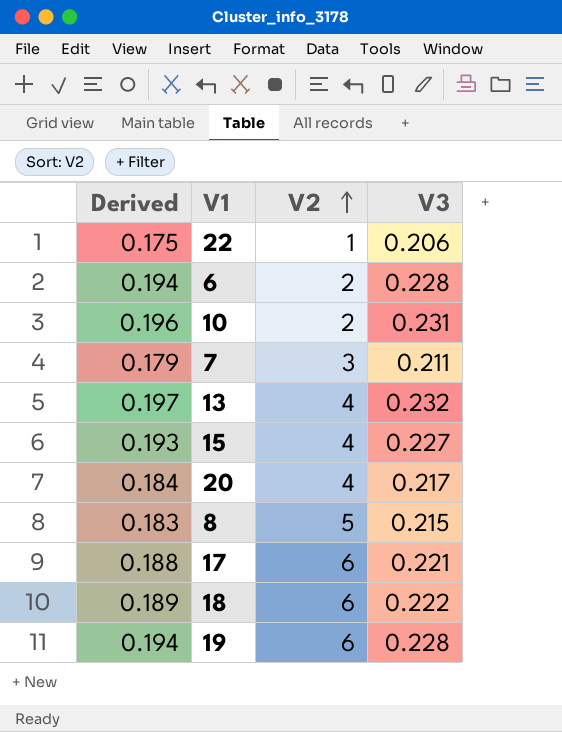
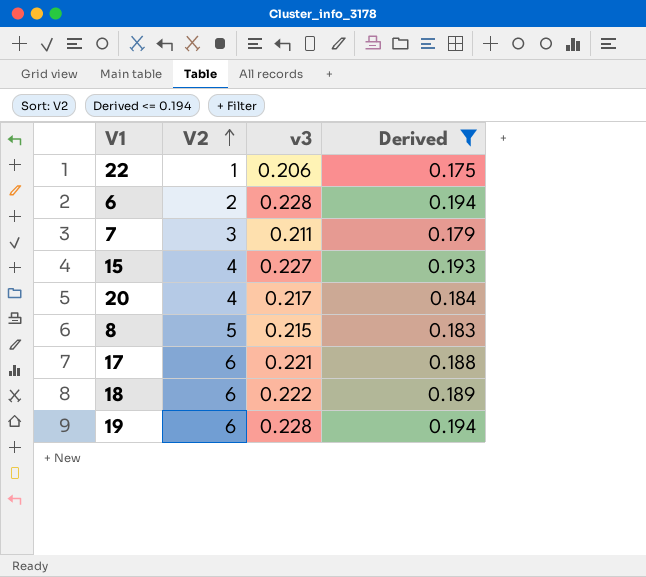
filter: none -> Derived <= 0.194
column name: V3 -> v3
column Derived | position: 1 -> 4

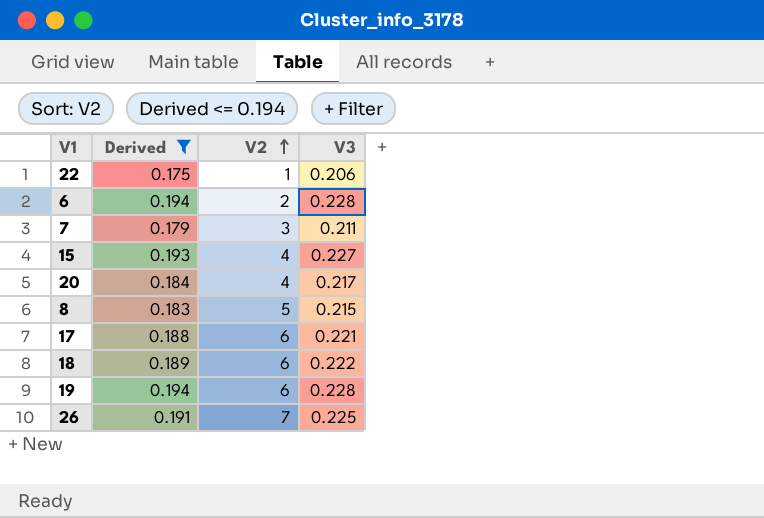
column Derived | position: 4 -> 2
column name: v3 -> V3
row 26: none -> 0.191 | 7 | 0.225

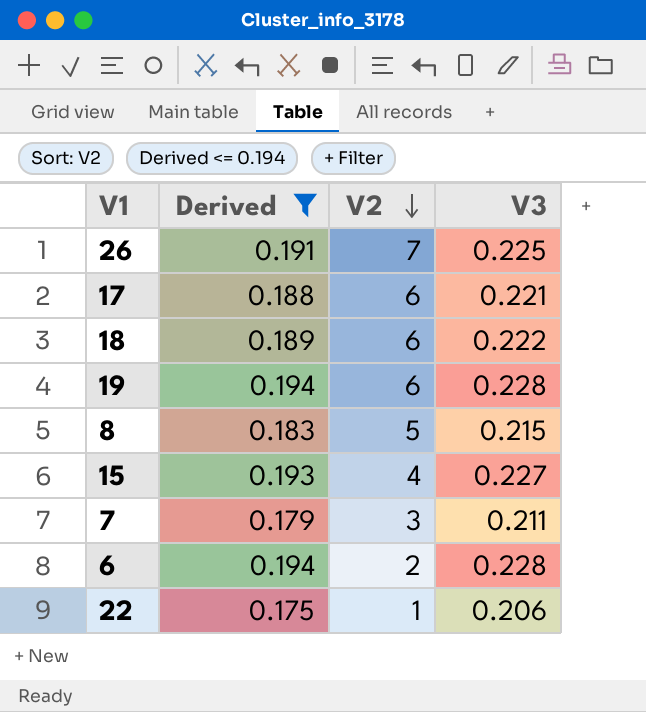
row order: V2 ascending -> V2 descending
row 20: 0.184 | 4 | 0.217 -> none

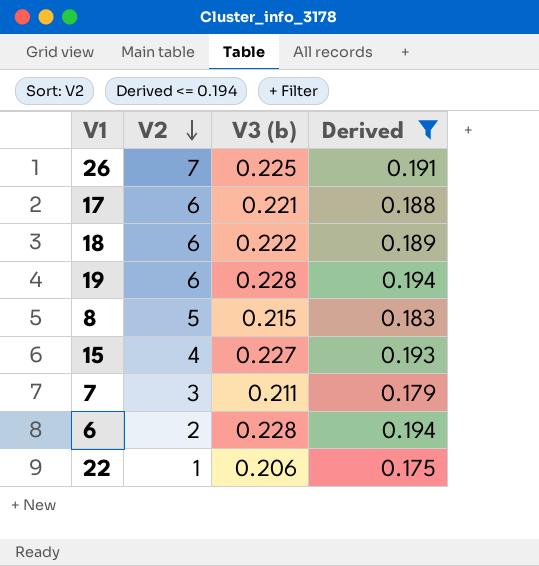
column name: V3 -> V3 (b)
column Derived | position: 2 -> 4

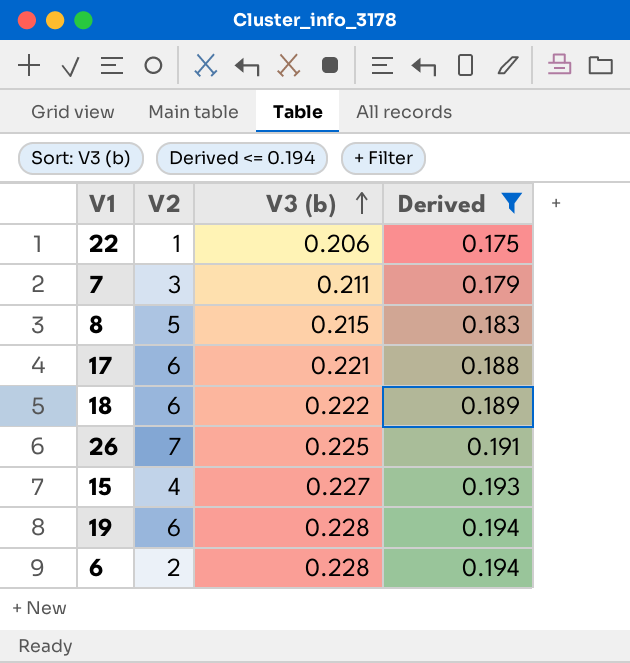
row order: V2 descending -> V3 (b) ascending

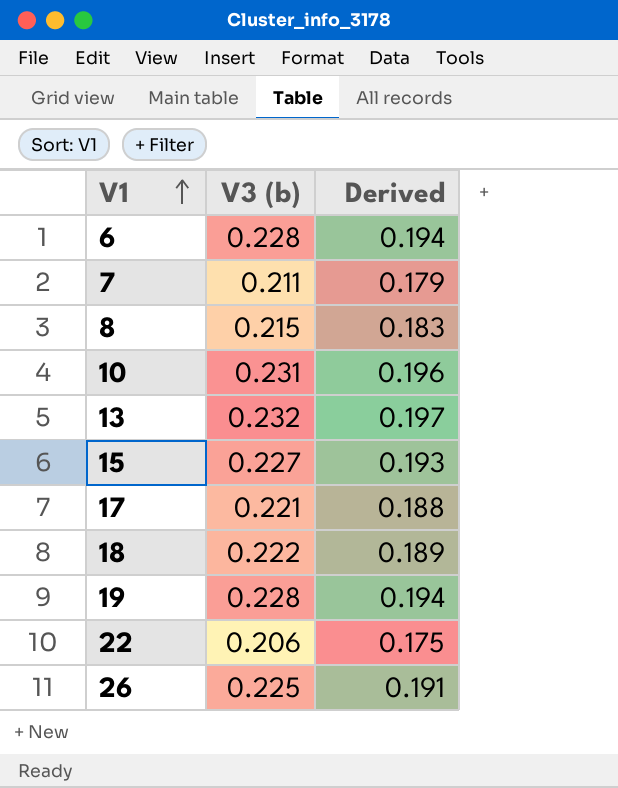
filter: Derived <= 0.194 -> none
row order: V3 (b) ascending -> V1 ascending
column V2 | position: 2 -> none

